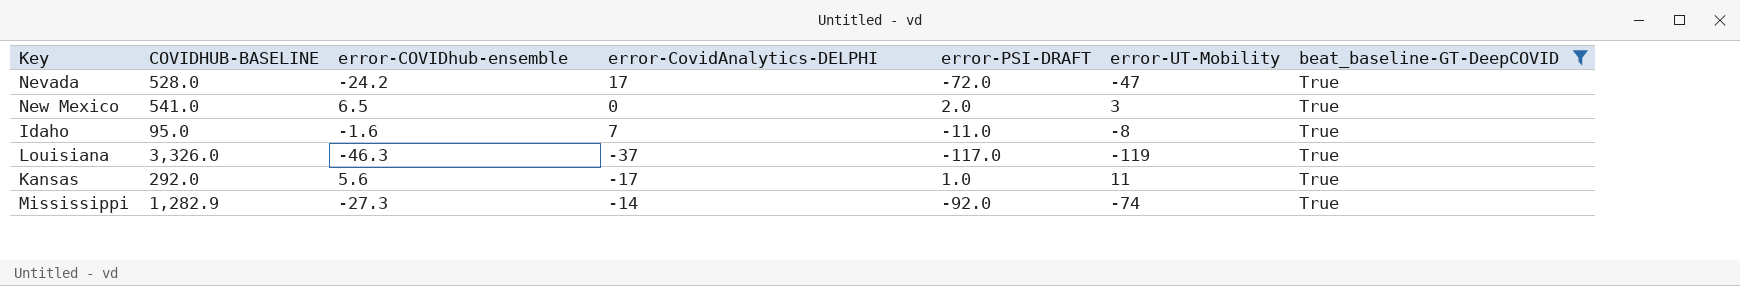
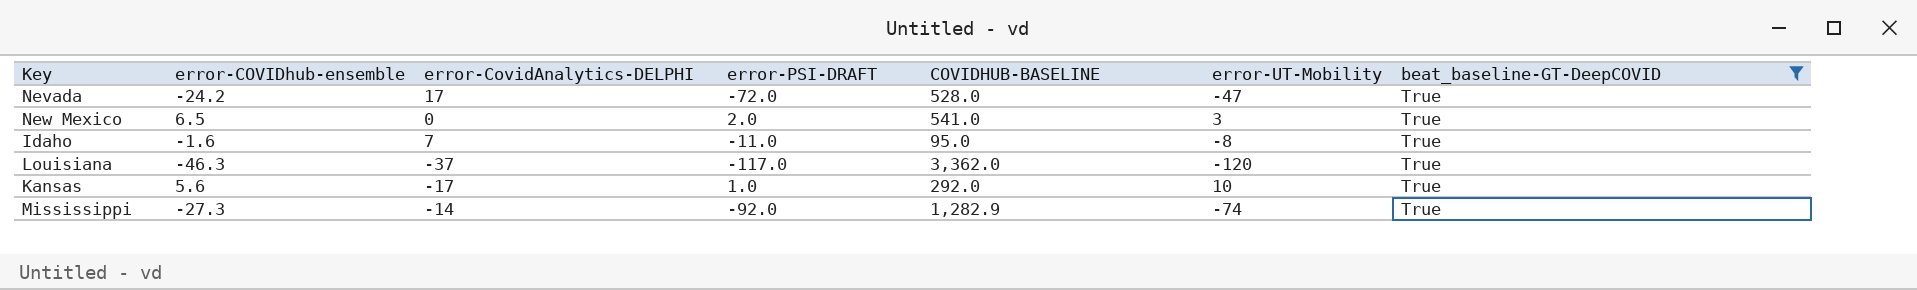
column COVIDHUB-BASELINE | position: 2 -> 5
Louisiana | COVIDHUB-BASELINE: 3,326.0 -> 3,362.0
Louisiana | error-UT-Mobility: -119 -> -120
Kansas | error-UT-Mobility: 11 -> 10

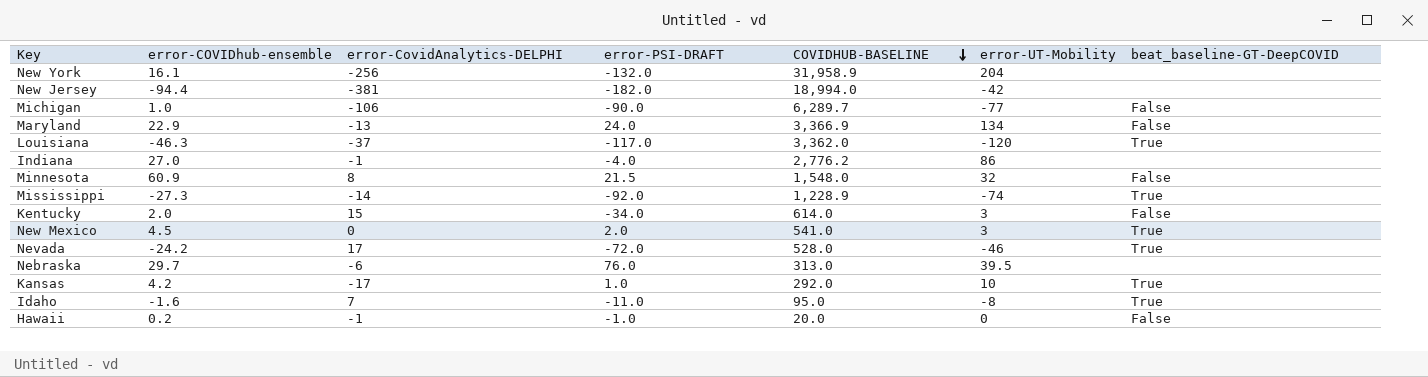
filter: beat_baseline-GT-DeepCOVID = True -> none
row order: none -> COVIDHUB-BASELINE descending
Mississippi | COVIDHUB-BASELINE: 1,282.9 -> 1,228.9
New Mexico | error-COVIDhub-ensemble: 6.5 -> 4.5
Nevada | error-UT-Mobility: -47 -> -46
Kansas | error-COVIDhub-ensemble: 5.6 -> 4.2

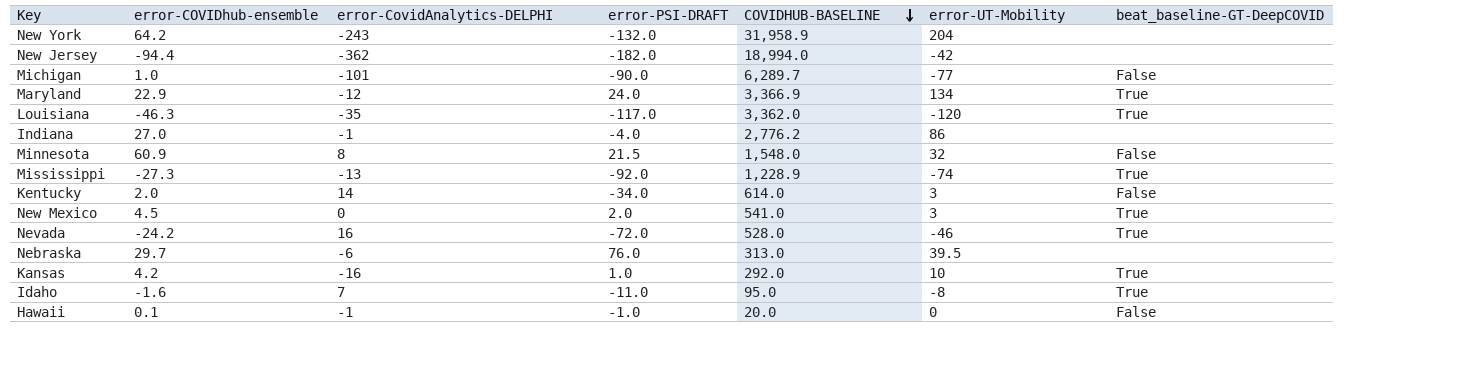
New York | error-COVIDhub-ensemble: 16.1 -> 64.2
New York | error-CovidAnalytics-DELPHI: -256 -> -243
New Jersey | error-CovidAnalytics-DELPHI: -381 -> -362
Michigan | error-CovidAnalytics-DELPHI: -106 -> -101
Maryland | error-CovidAnalytics-DELPHI: -13 -> -12
Maryland | beat_baseline-GT-DeepCOVID: False -> True
Louisiana | error-CovidAnalytics-DELPHI: -37 -> -35
Mississippi | error-CovidAnalytics-DELPHI: -14 -> -13
Kentucky | error-CovidAnalytics-DELPHI: 15 -> 14
Nevada | error-CovidAnalytics-DELPHI: 17 -> 16
Kansas | error-CovidAnalytics-DELPHI: -17 -> -16
Hawaii | error-COVIDhub-ensemble: 0.2 -> 0.1

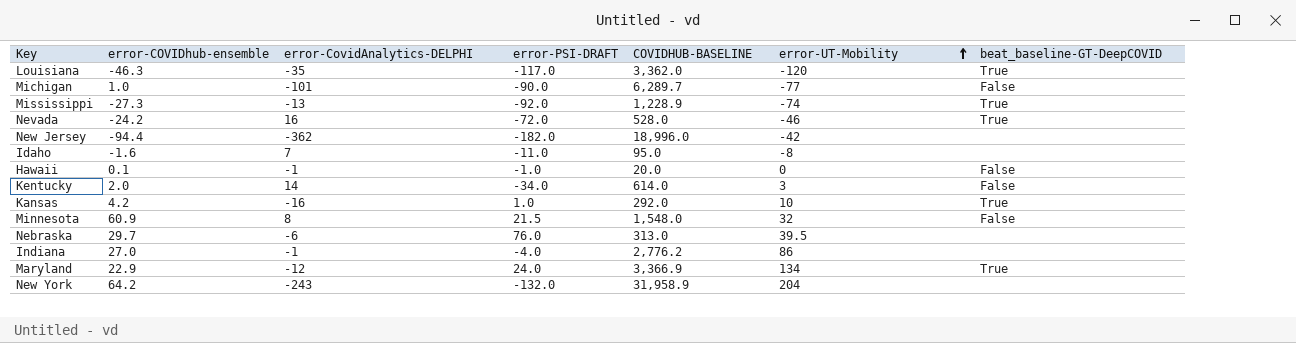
row order: COVIDHUB-BASELINE descending -> error-UT-Mobility ascending
row New Mexico: 4.5 | 0 | 2.0 | 541.0 | 3 | True -> none
New Jersey | COVIDHUB-BASELINE: 18,994.0 -> 18,996.0
Idaho | beat_baseline-GT-DeepCOVID: True -> none

